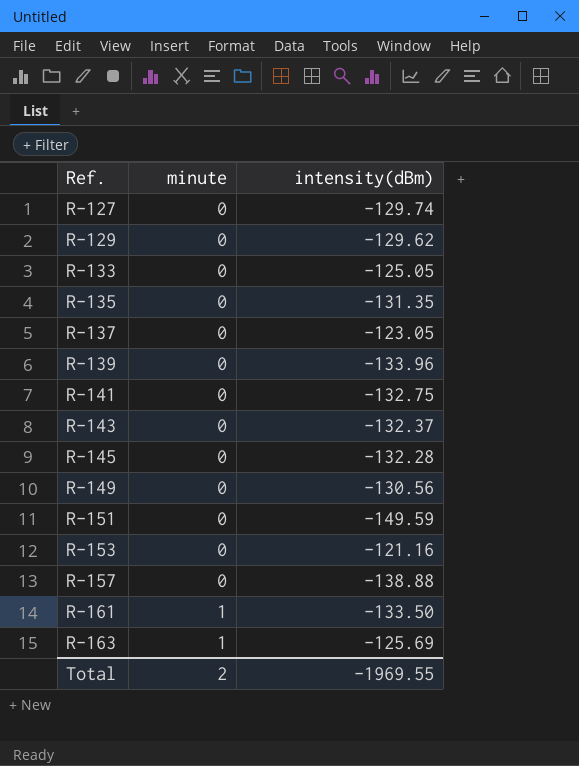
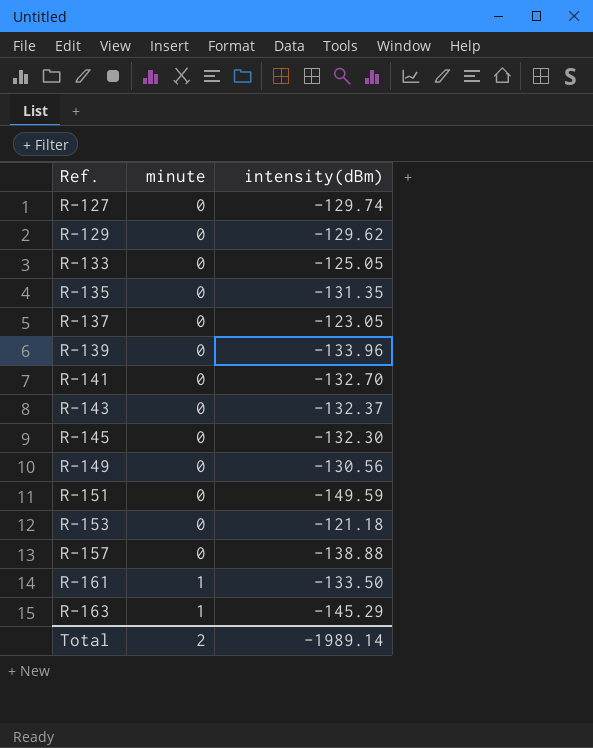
R-141 | intensity(dBm): -132.75 -> -132.70
R-145 | intensity(dBm): -132.28 -> -132.30
R-153 | intensity(dBm): -121.16 -> -121.18
R-163 | intensity(dBm): -125.69 -> -145.29
Total | intensity(dBm): -1969.55 -> -1989.14

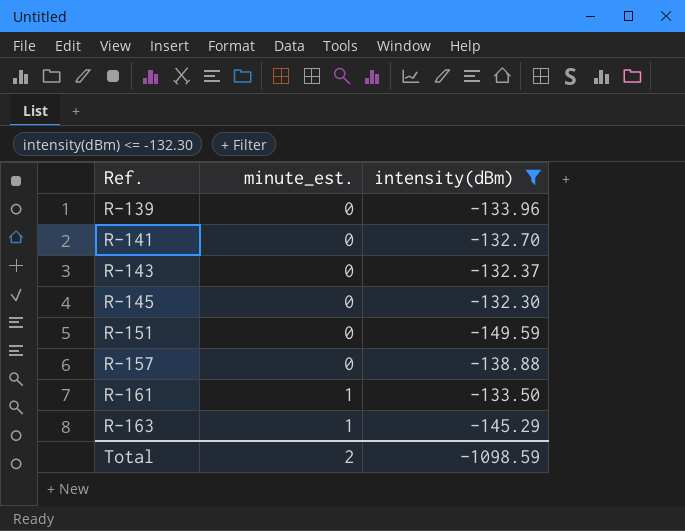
filter: none -> intensity(dBm) <= -132.30
column name: minute -> minute_est.
Total | intensity(dBm): -1989.14 -> -1098.59

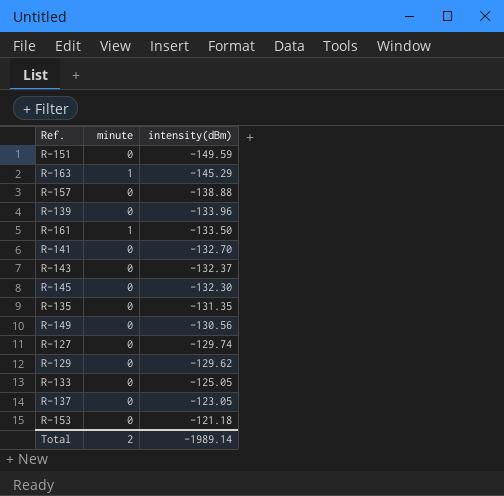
filter: intensity(dBm) <= -132.30 -> none
row order: Ref. ascending -> intensity(dBm) ascending
column name: minute_est. -> minute
Total | intensity(dBm): -1098.59 -> -1989.14

